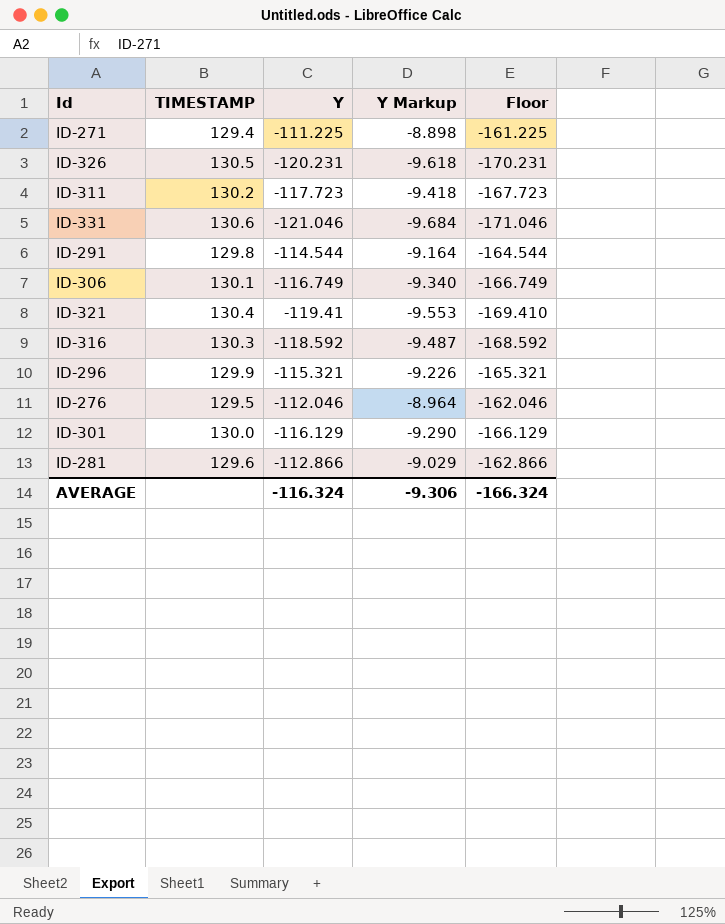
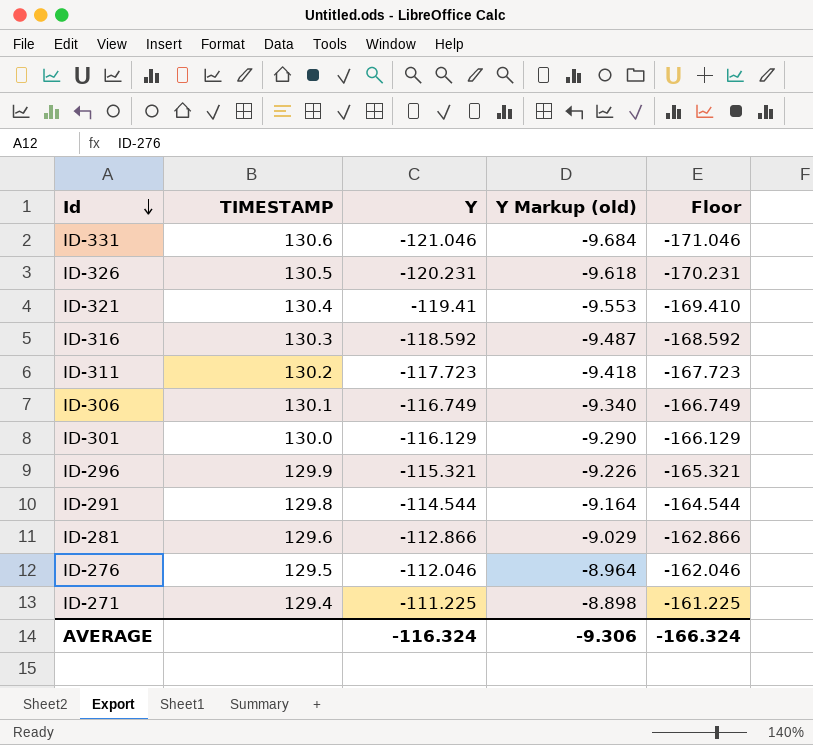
row order: none -> Id descending
column name: Y Markup -> Y Markup (old)

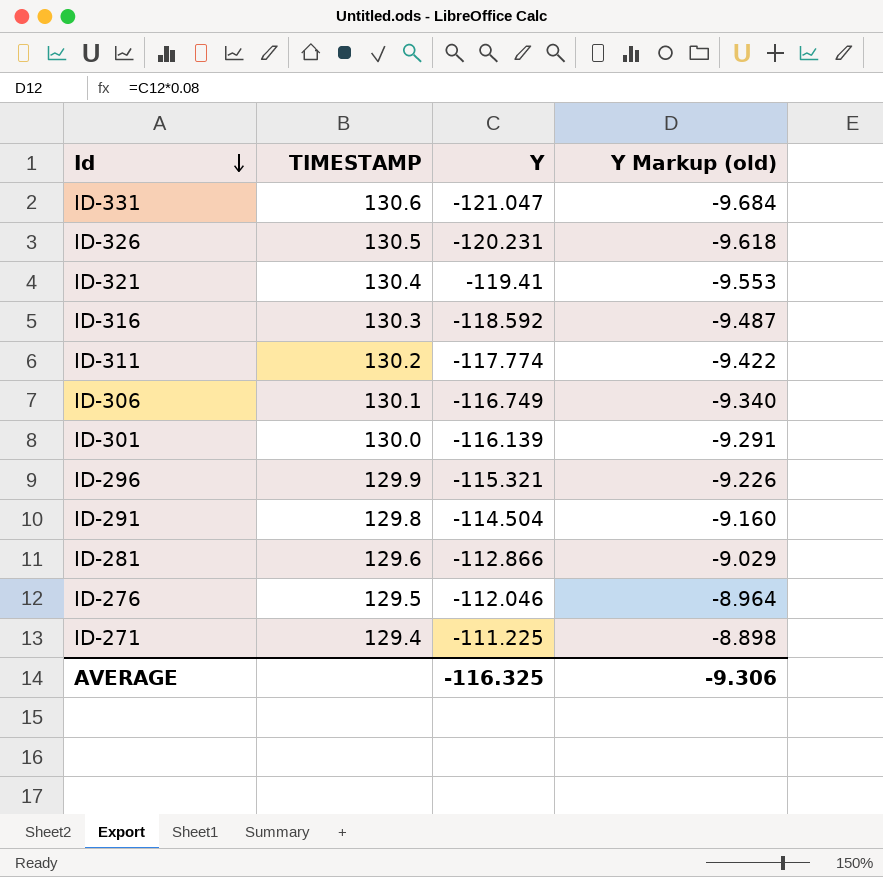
column Floor | formula: [Y] - 50 -> none
ID-331 | Y: -121.046 -> -121.047
ID-311 | Y: -117.723 -> -117.774
ID-311 | Y Markup (old): -9.418 -> -9.422
ID-301 | Y: -116.129 -> -116.139
ID-301 | Y Markup (old): -9.290 -> -9.291
ID-291 | Y: -114.544 -> -114.504
ID-291 | Y Markup (old): -9.164 -> -9.160
AVERAGE | Y: -116.324 -> -116.325

